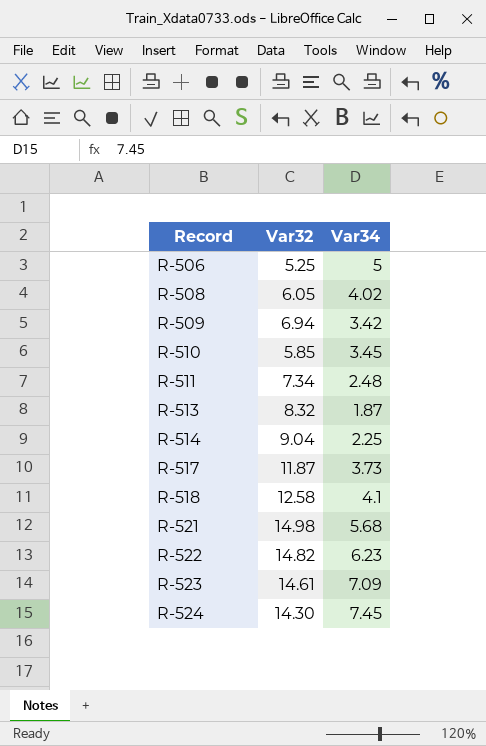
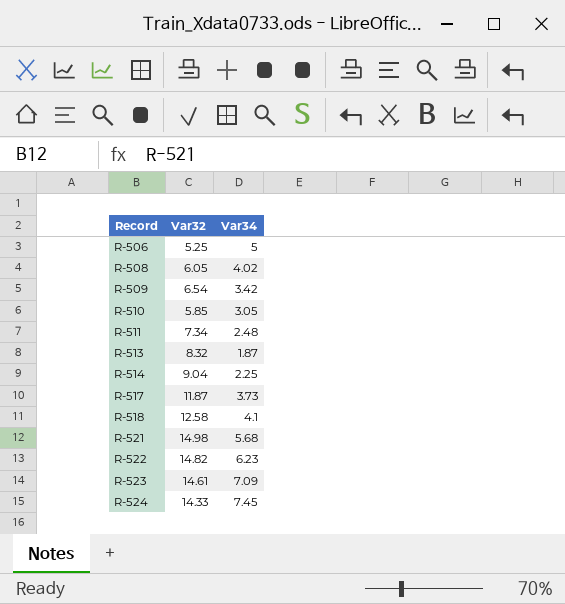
R-509 | Var32: 6.94 -> 6.54
R-510 | Var34: 3.45 -> 3.05
R-524 | Var32: 14.30 -> 14.33

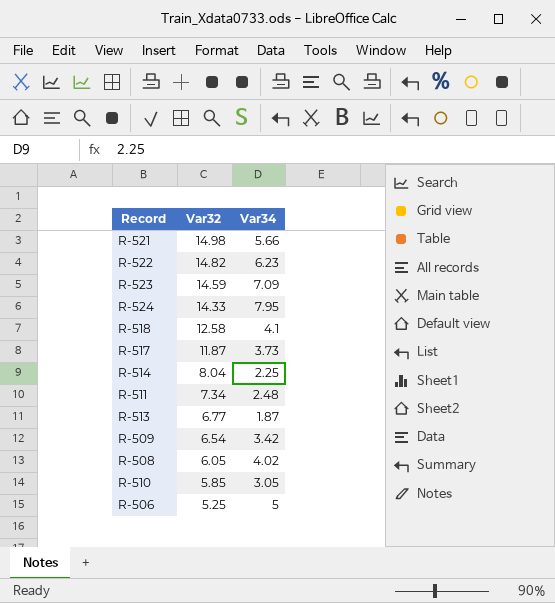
row order: Record ascending -> Var32 descending
R-521 | Var34: 5.68 -> 5.66
R-523 | Var32: 14.61 -> 14.59
R-524 | Var34: 7.45 -> 7.95
R-514 | Var32: 9.04 -> 8.04
R-513 | Var32: 8.32 -> 6.77

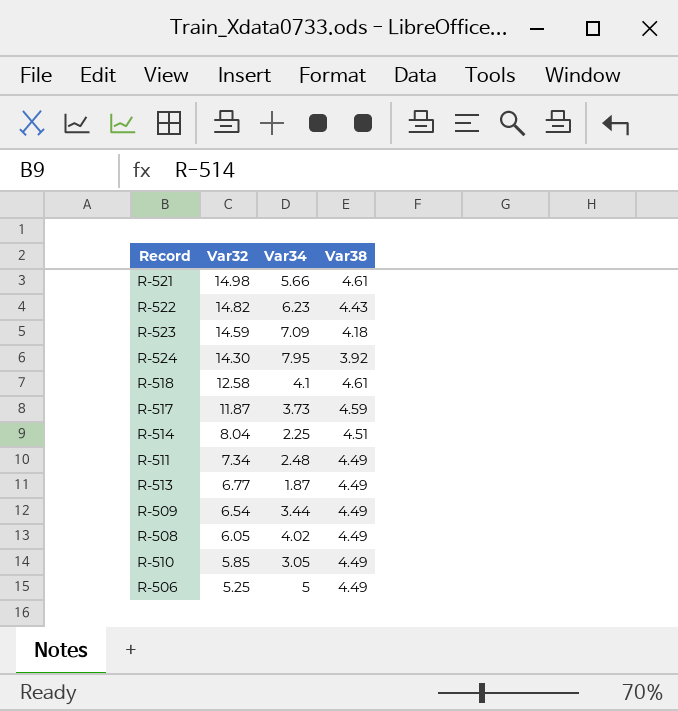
column Var38 | position: none -> 4
R-524 | Var32: 14.33 -> 14.30
R-509 | Var34: 3.42 -> 3.44

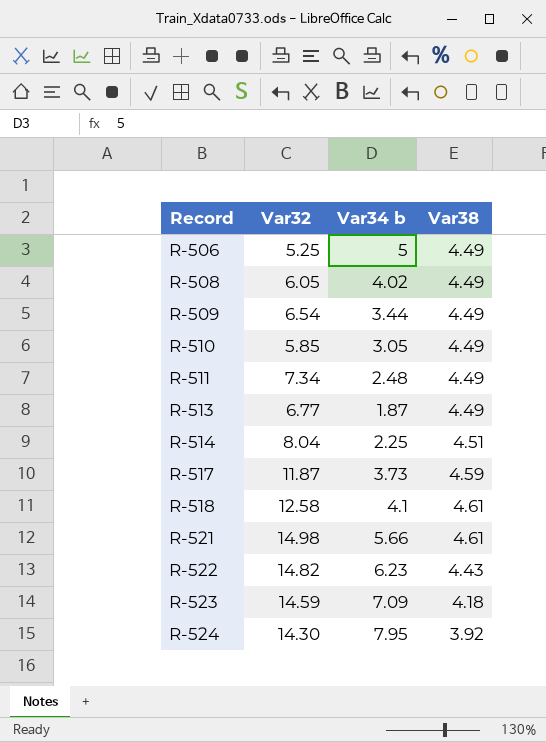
row order: Var32 descending -> Record ascending
column name: Var34 -> Var34 b

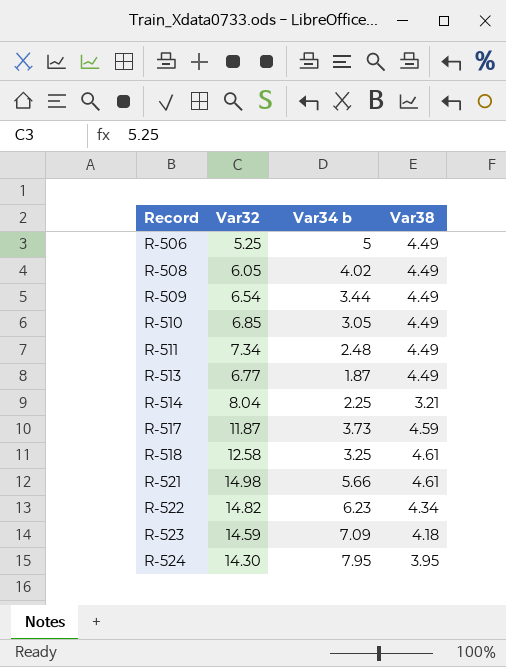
R-510 | Var32: 5.85 -> 6.85
R-514 | Var38: 4.51 -> 3.21
R-518 | Var34 b: 4.1 -> 3.25
R-522 | Var38: 4.43 -> 4.34
R-524 | Var38: 3.92 -> 3.95

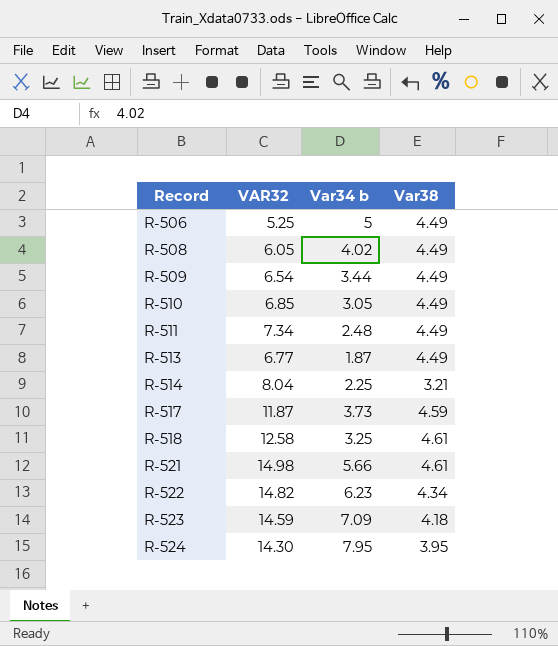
column name: Var32 -> VAR32

